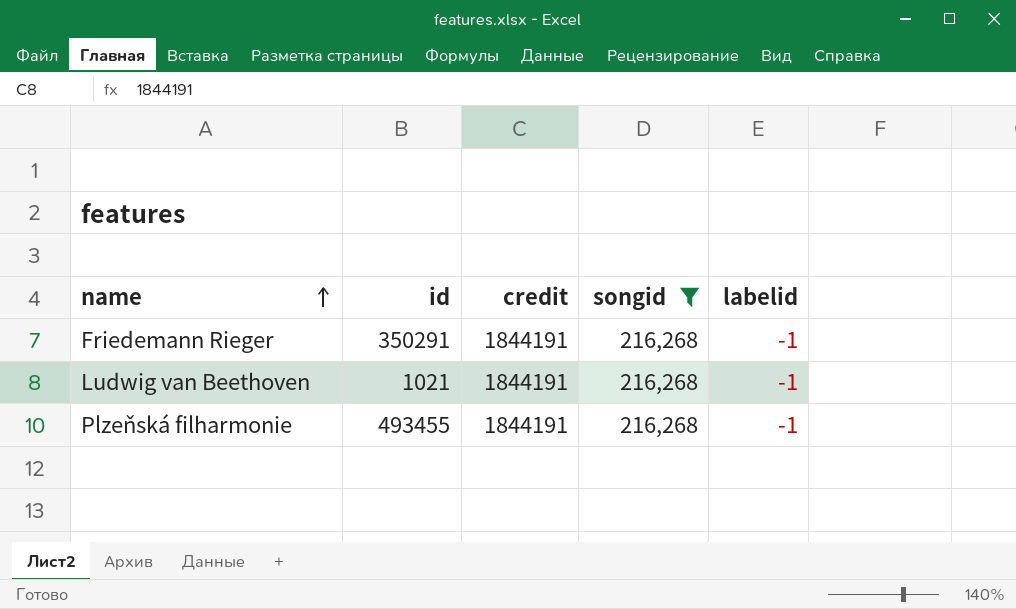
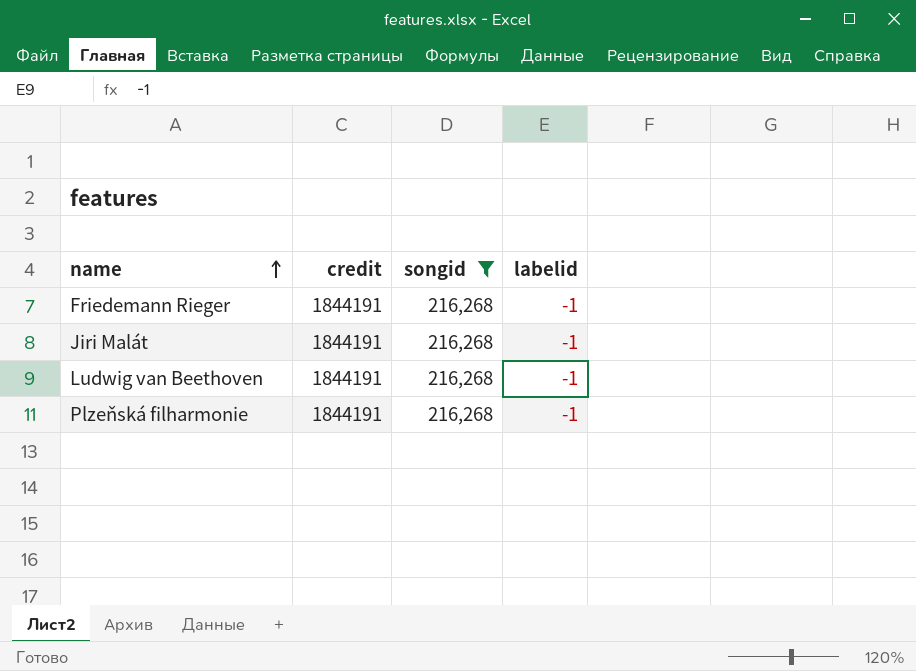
column id | position: 2 -> none
row Jiri Malát: none -> 1844191 | 216,268 | -1

